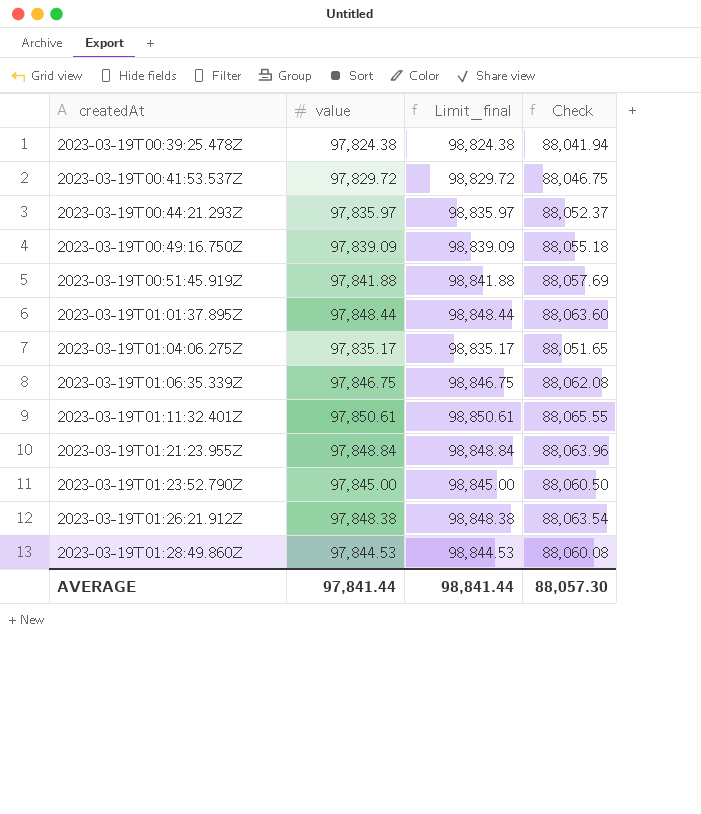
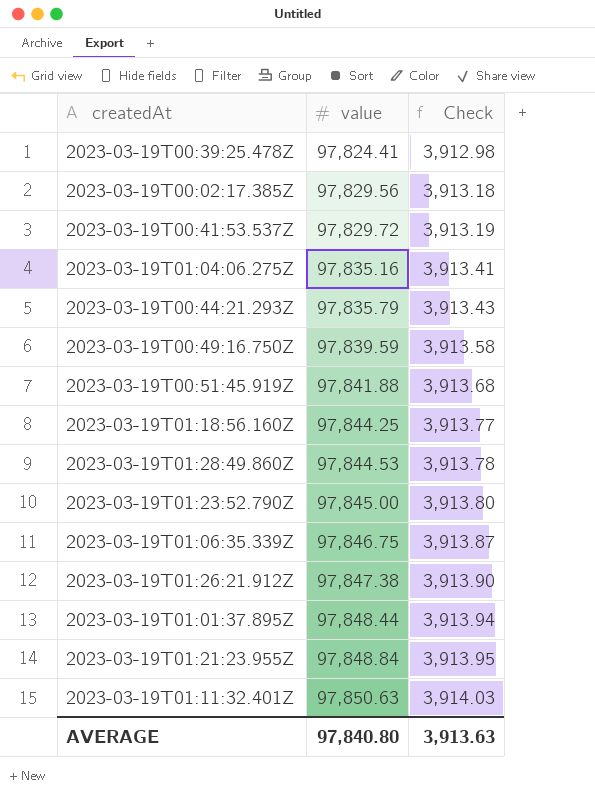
row order: createdAt ascending -> value ascending
column Limit_final | formula: [value] + 1000 -> none
column Check | formula: [value] * 0.9 -> [value] * 0.04
2023-03-19T00:39:25.478Z | value: 97,824.38 -> 97,824.41
row 2023-03-19T00:02:17.385Z: none -> 97,829.56 | 3,913.18
2023-03-19T01:04:06.275Z | value: 97,835.17 -> 97,835.16
2023-03-19T00:44:21.293Z | value: 97,835.97 -> 97,835.79
2023-03-19T00:49:16.750Z | value: 97,839.09 -> 97,839.59
row 2023-03-19T01:18:56.160Z: none -> 97,844.25 | 3,913.77
2023-03-19T01:26:21.912Z | value: 97,848.38 -> 97,847.38
2023-03-19T01:11:32.401Z | value: 97,850.61 -> 97,850.63
AVERAGE | value: 97,841.44 -> 97,840.80
AVERAGE | Check: 88,057.30 -> 3,913.63

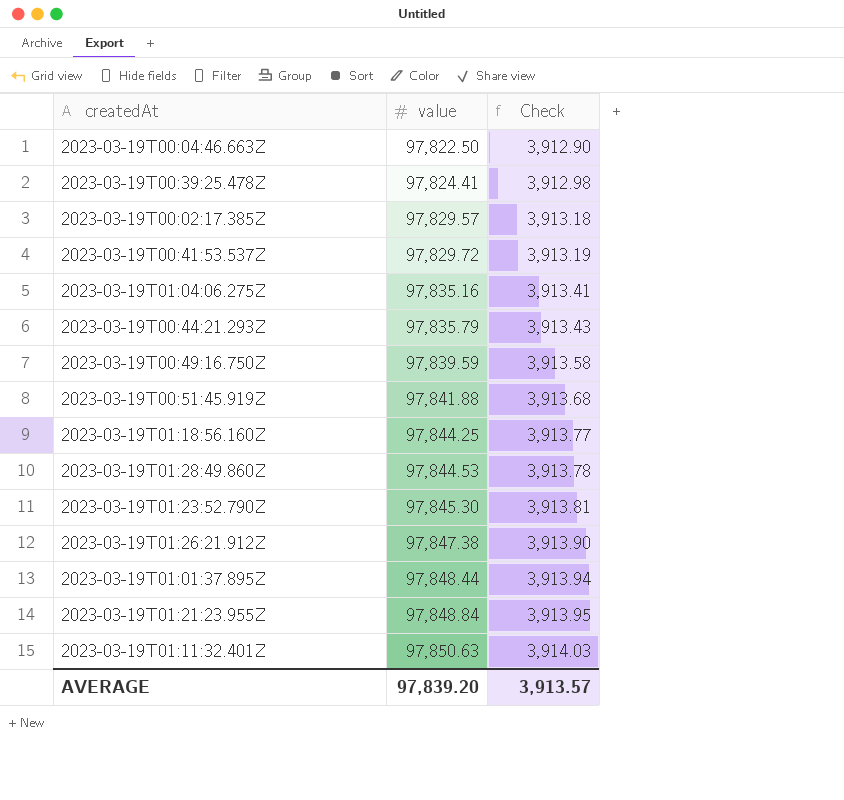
row 2023-03-19T01:06:35.339Z: 97,846.75 | 3,913.87 -> none
row 2023-03-19T00:04:46.663Z: none -> 97,822.50 | 3,912.90
2023-03-19T00:02:17.385Z | value: 97,829.56 -> 97,829.57
2023-03-19T01:23:52.790Z | value: 97,845.00 -> 97,845.30
2023-03-19T01:23:52.790Z | Check: 3,913.80 -> 3,913.81
AVERAGE | value: 97,840.80 -> 97,839.20
AVERAGE | Check: 3,913.63 -> 3,913.57

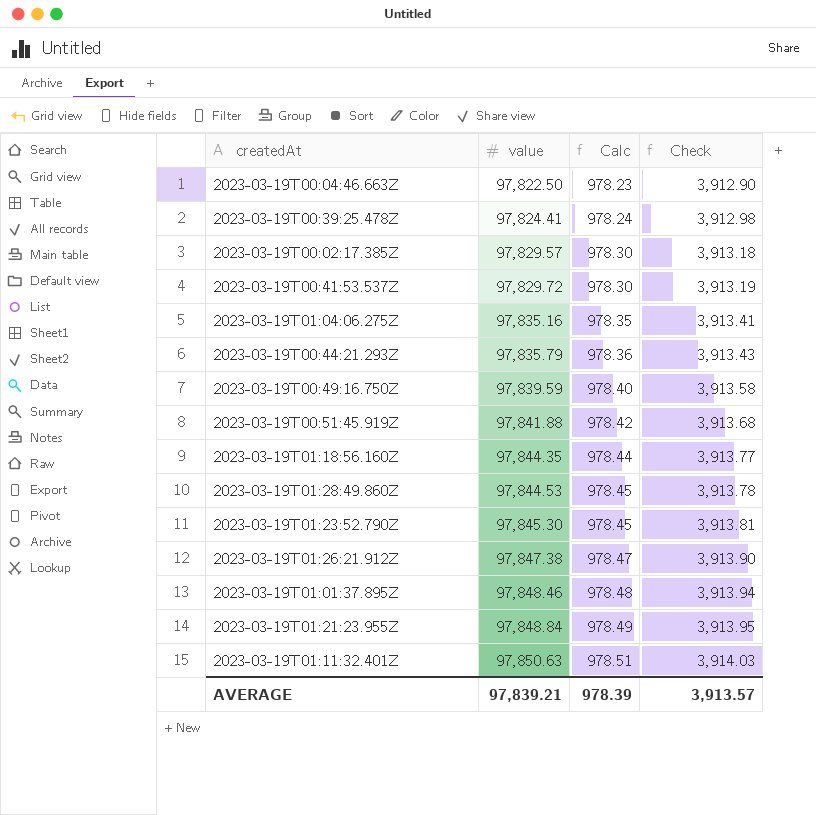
column Calc | formula: none -> [value] * 0.01
2023-03-19T01:18:56.160Z | value: 97,844.25 -> 97,844.35
2023-03-19T01:01:37.895Z | value: 97,848.44 -> 97,848.46
AVERAGE | value: 97,839.20 -> 97,839.21

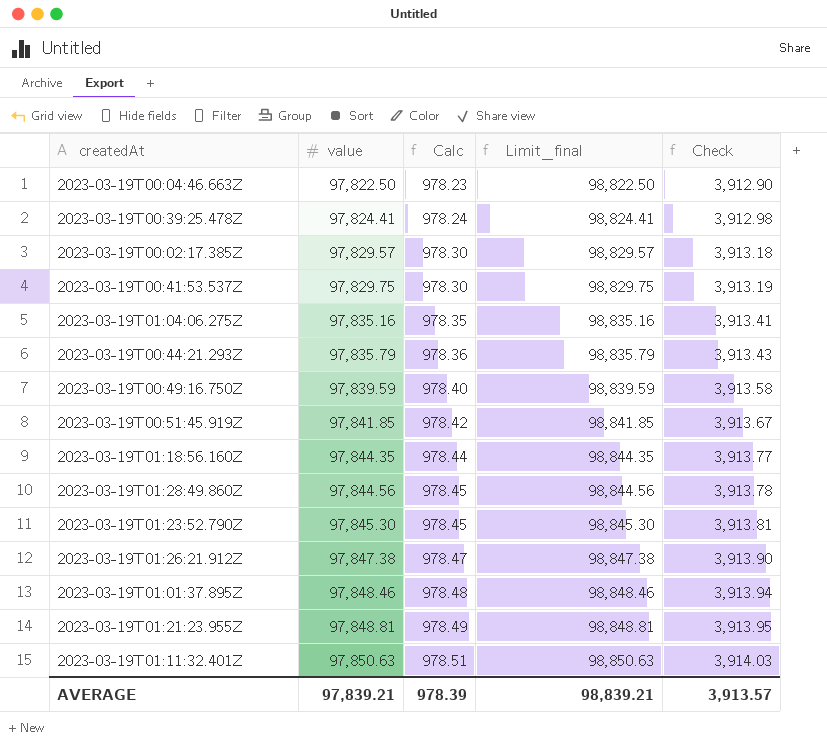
column Limit_final | formula: none -> [value] + 1000
2023-03-19T00:41:53.537Z | value: 97,829.72 -> 97,829.75
2023-03-19T00:51:45.919Z | value: 97,841.88 -> 97,841.85
2023-03-19T00:51:45.919Z | Check: 3,913.68 -> 3,913.67
2023-03-19T01:28:49.860Z | value: 97,844.53 -> 97,844.56
2023-03-19T01:21:23.955Z | value: 97,848.84 -> 97,848.81

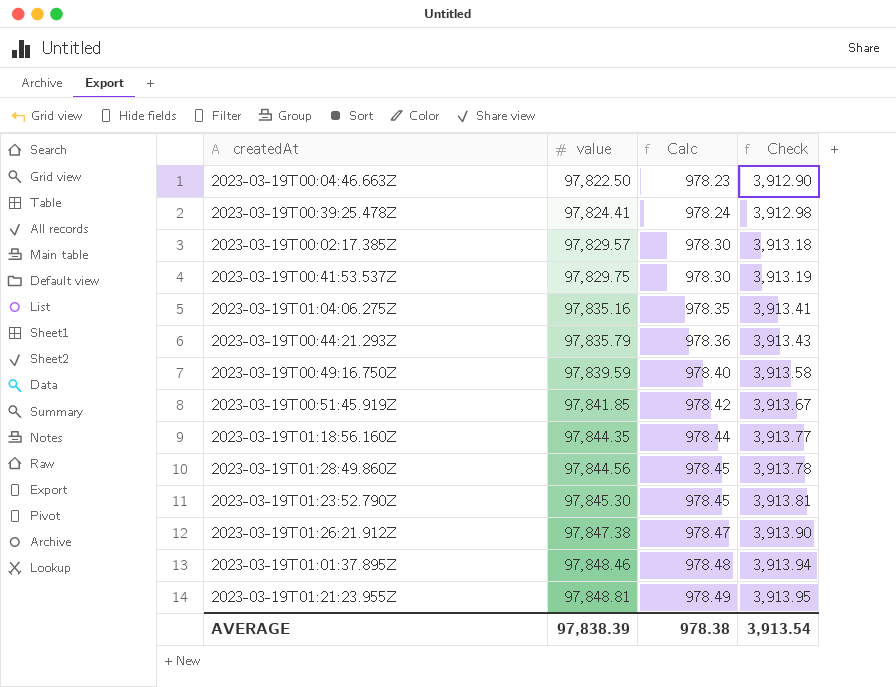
column Limit_final | formula: [value] + 1000 -> none
row 2023-03-19T01:11:32.401Z: 97,850.63 | 978.51 | 98,850.63 | 3,914.03 -> none
AVERAGE | value: 97,839.21 -> 97,838.39
AVERAGE | Calc: 978.39 -> 978.38
AVERAGE | Check: 3,913.57 -> 3,913.54

